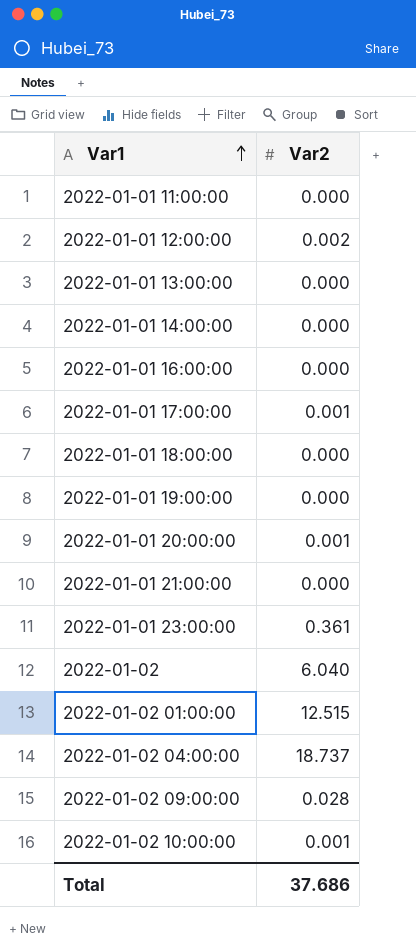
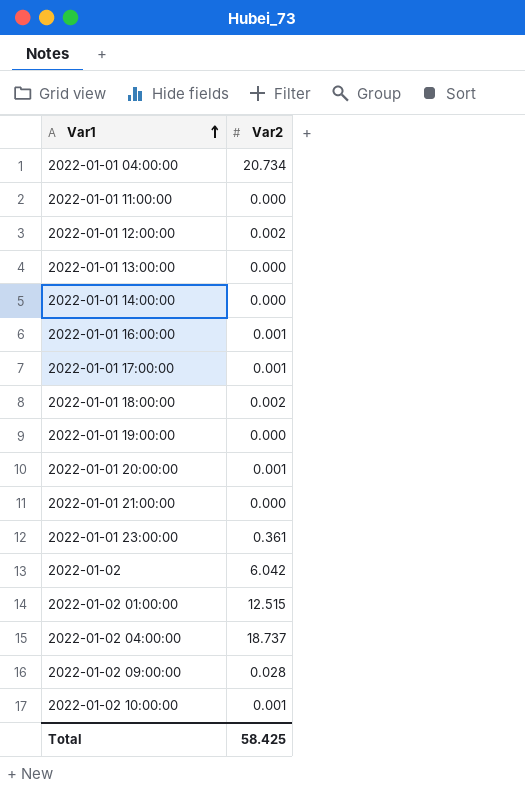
row 2022-01-01 04:00:00: none -> 20.734
2022-01-01 16:00:00 | Var2: 0.000 -> 0.001
2022-01-01 18:00:00 | Var2: 0.000 -> 0.002
2022-01-02 | Var2: 6.040 -> 6.042
Total | Var2: 37.686 -> 58.425

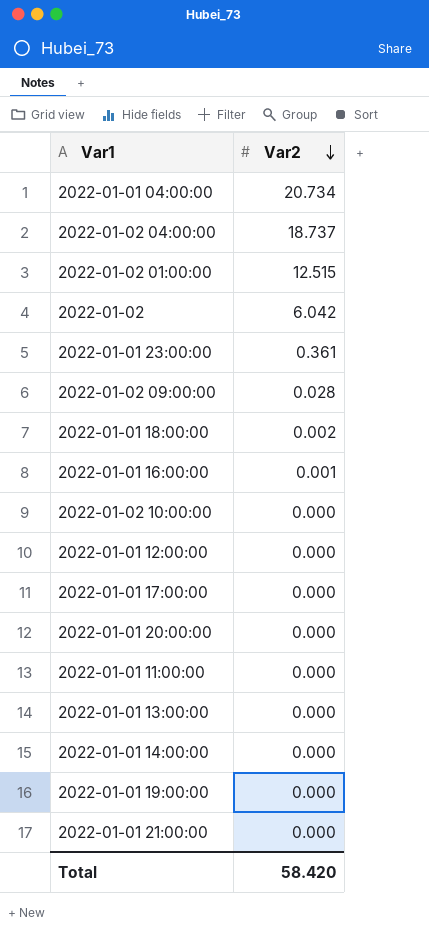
row order: Var1 ascending -> Var2 descending
2022-01-02 10:00:00 | Var2: 0.001 -> 0.000
2022-01-01 12:00:00 | Var2: 0.002 -> 0.000
2022-01-01 17:00:00 | Var2: 0.001 -> 0.000
2022-01-01 20:00:00 | Var2: 0.001 -> 0.000
Total | Var2: 58.425 -> 58.420

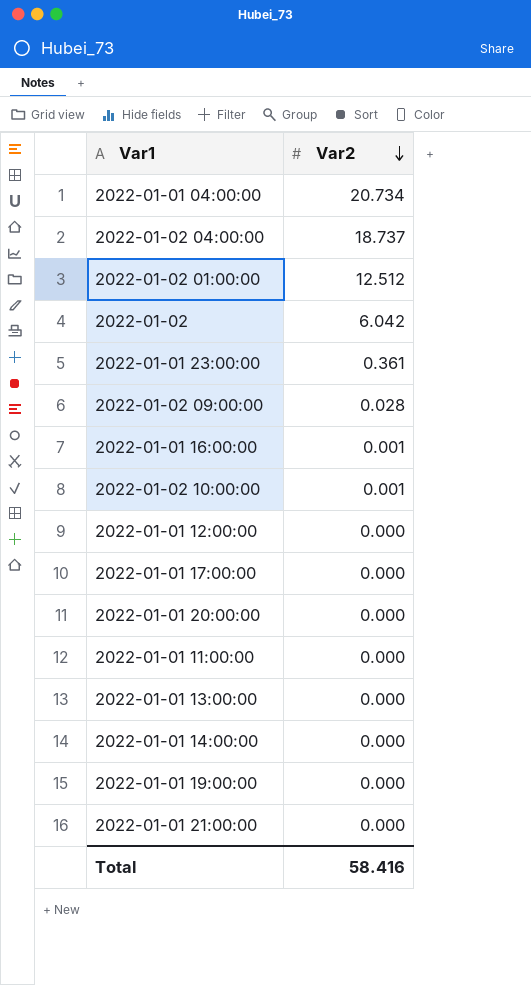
row 2022-01-01 18:00:00: 0.002 -> none
2022-01-02 01:00:00 | Var2: 12.515 -> 12.512
2022-01-02 10:00:00 | Var2: 0.000 -> 0.001
Total | Var2: 58.420 -> 58.416

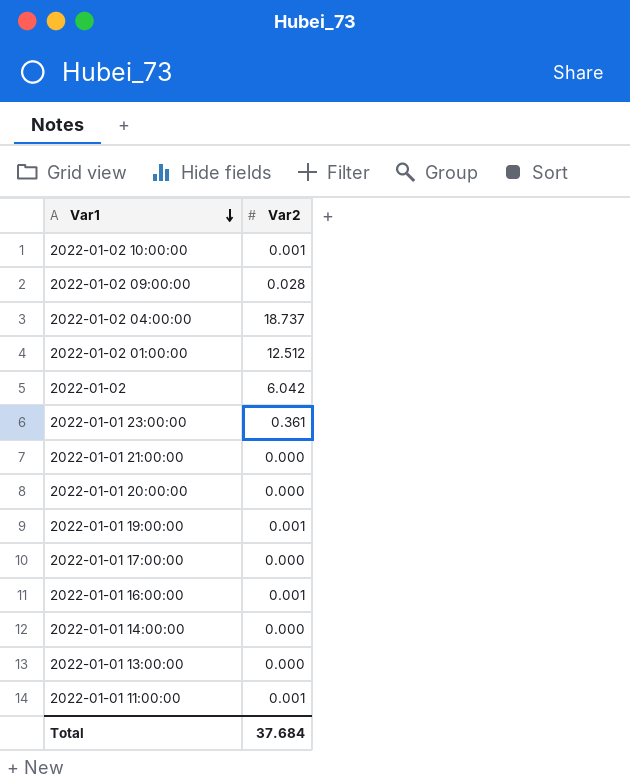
row order: Var2 descending -> Var1 descending
row 2022-01-01 04:00:00: 20.734 -> none
row 2022-01-01 12:00:00: 0.000 -> none
2022-01-01 19:00:00 | Var2: 0.000 -> 0.001
2022-01-01 11:00:00 | Var2: 0.000 -> 0.001
Total | Var2: 58.416 -> 37.684

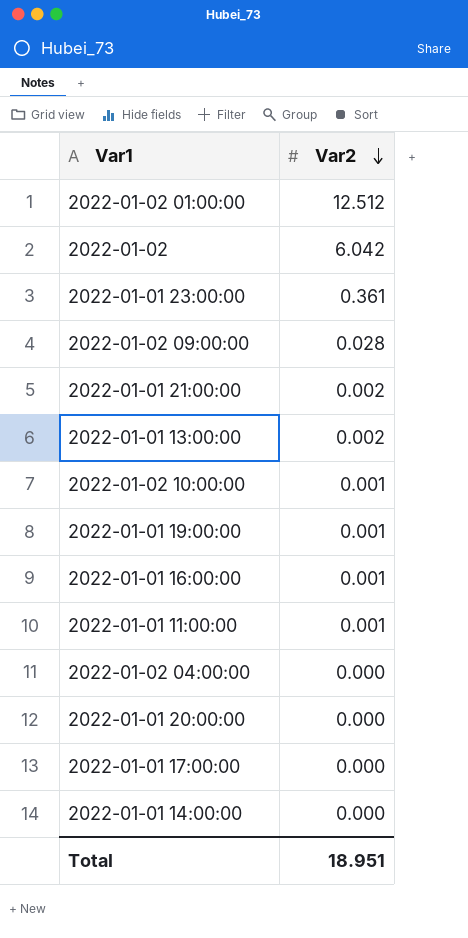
row order: Var1 descending -> Var2 descending
2022-01-01 21:00:00 | Var2: 0.000 -> 0.002
2022-01-01 13:00:00 | Var2: 0.000 -> 0.002
2022-01-02 04:00:00 | Var2: 18.737 -> 0.000
Total | Var2: 37.684 -> 18.951

